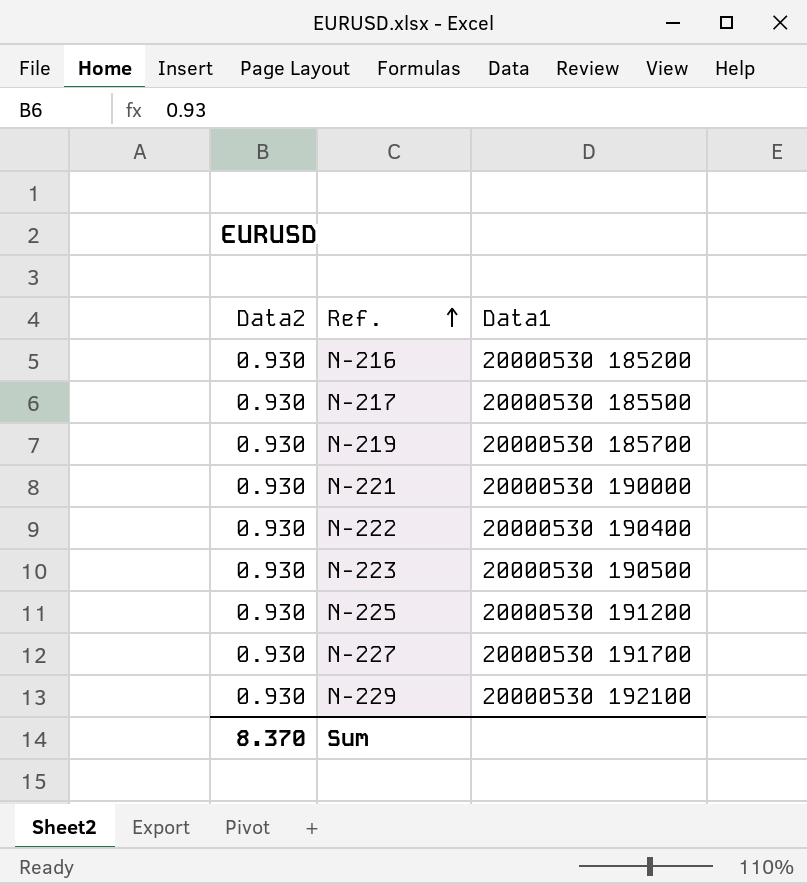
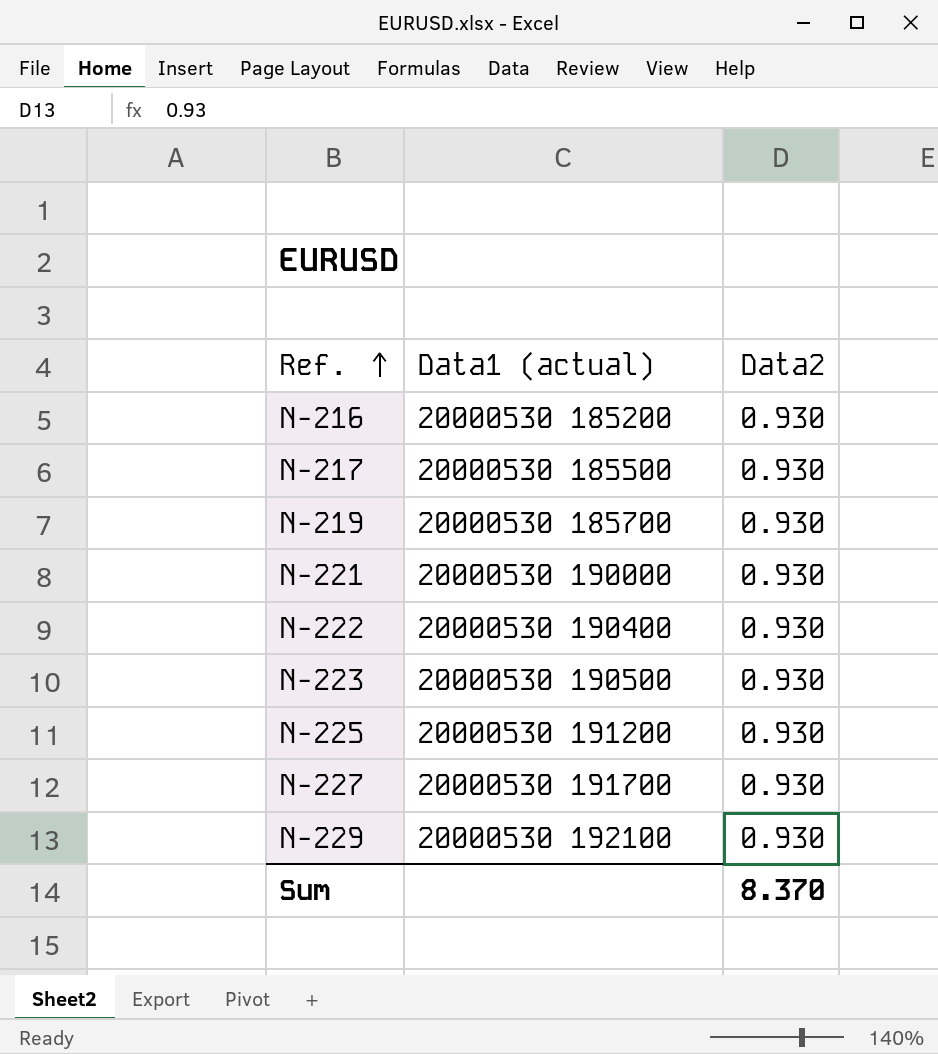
column name: Data1 -> Data1 (actual)
column Data2 | position: 1 -> 3

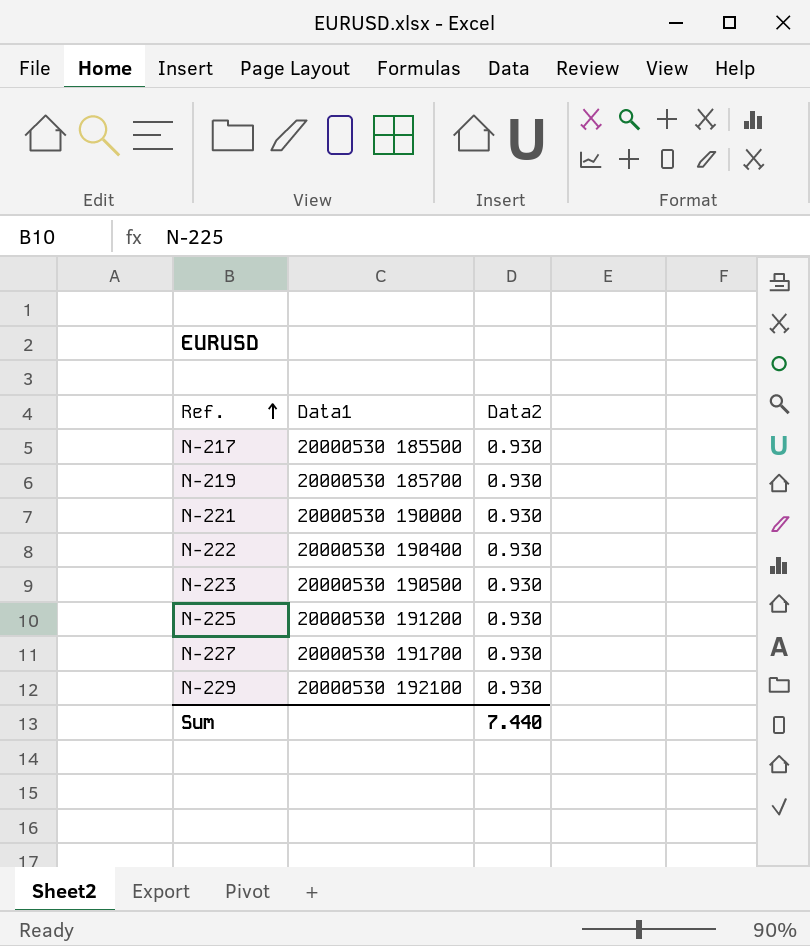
column name: Data1 (actual) -> Data1
row N-216: 20000530 185200 | 0.930 -> none
Sum | Data2: 8.370 -> 7.440

